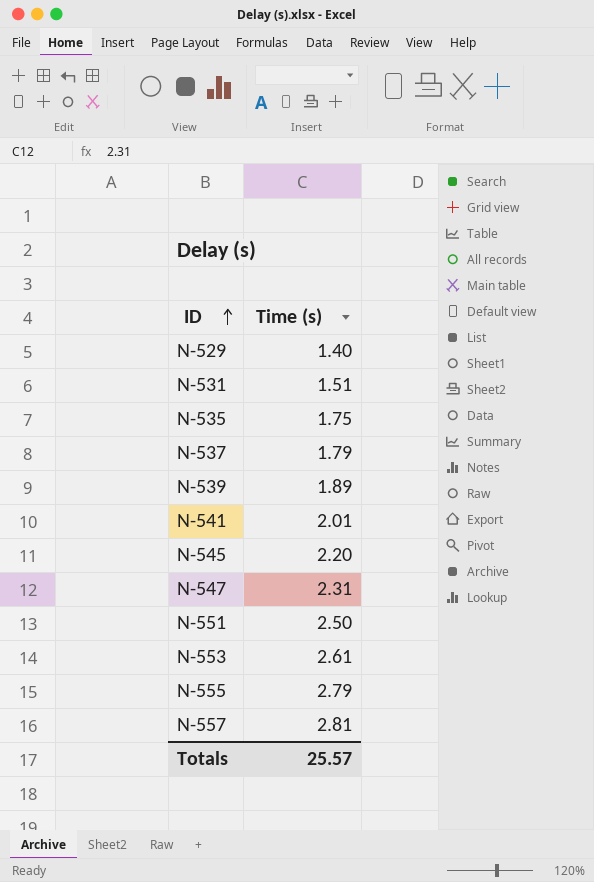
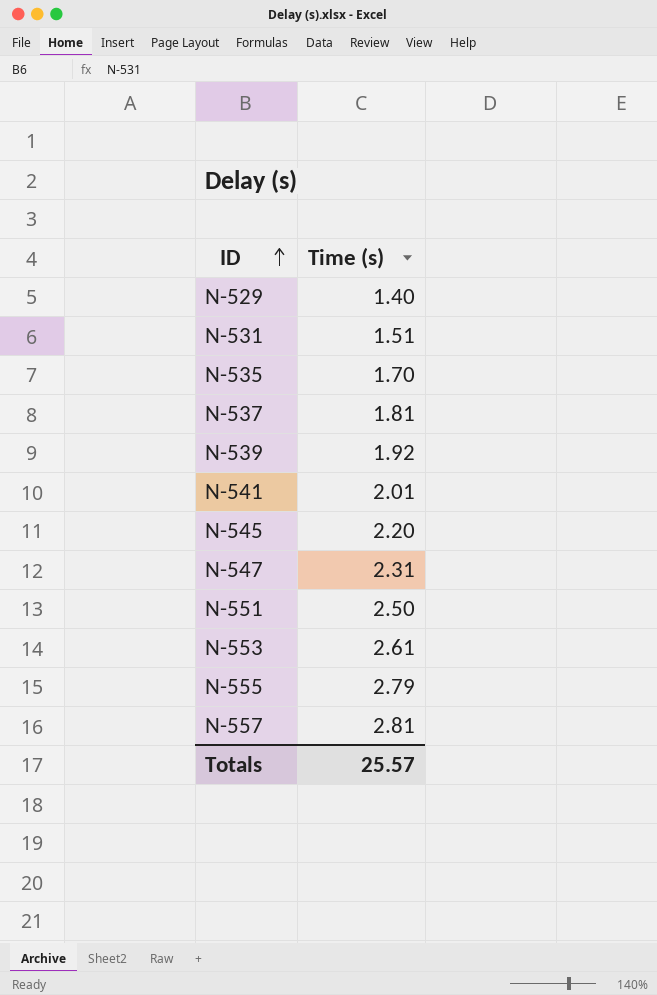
N-535 | Time (s): 1.75 -> 1.70
N-537 | Time (s): 1.79 -> 1.81
N-539 | Time (s): 1.89 -> 1.92

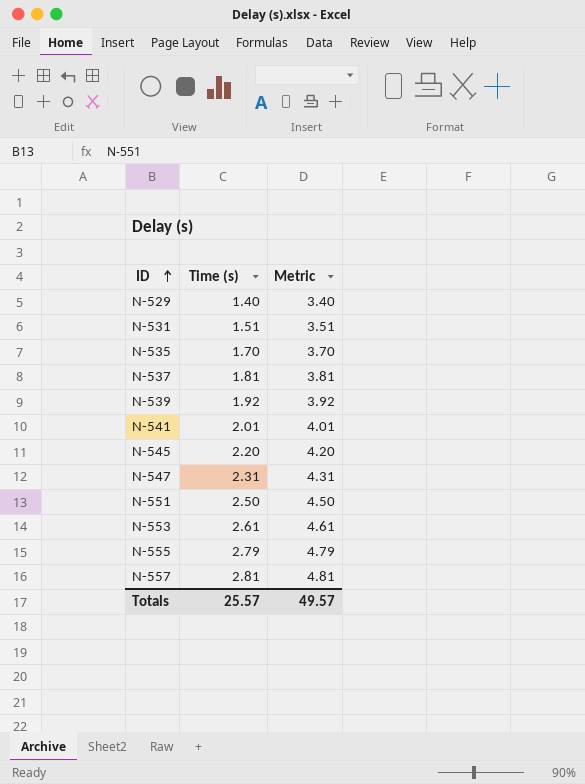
column Metric | formula: none -> [Time (s)] + 2

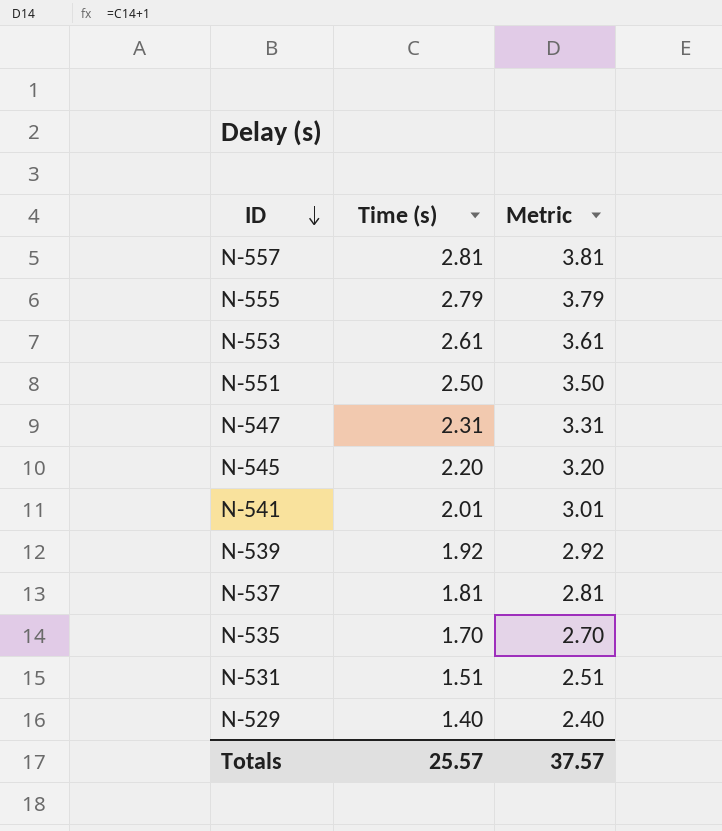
row order: ID ascending -> ID descending
column Metric | formula: [Time (s)] + 2 -> [Time (s)] + 1
Totals | Metric: 49.57 -> 37.57

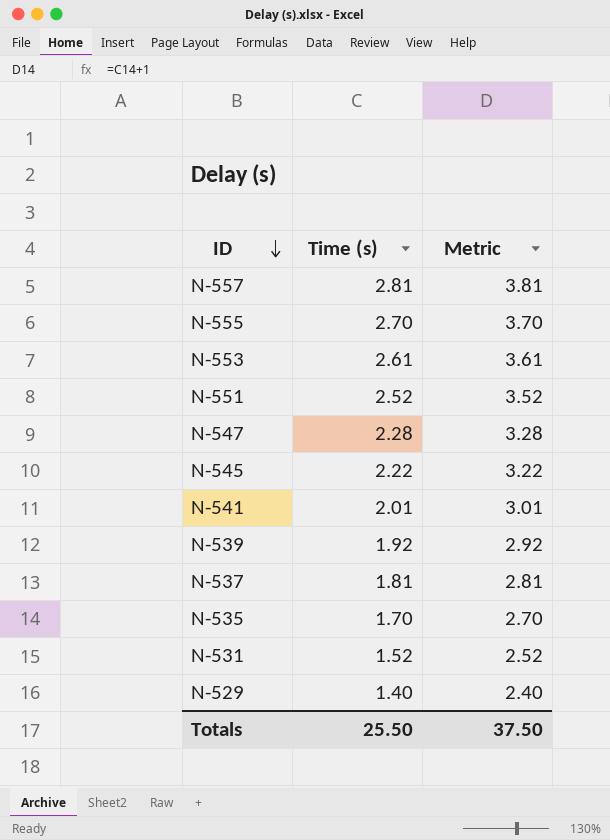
N-555 | Time (s): 2.79 -> 2.70
N-555 | Metric: 3.79 -> 3.70
N-551 | Time (s): 2.50 -> 2.52
N-551 | Metric: 3.50 -> 3.52
N-547 | Time (s): 2.31 -> 2.28
N-547 | Metric: 3.31 -> 3.28
N-545 | Time (s): 2.20 -> 2.22
N-545 | Metric: 3.20 -> 3.22
N-531 | Time (s): 1.51 -> 1.52
N-531 | Metric: 2.51 -> 2.52
Totals | Time (s): 25.57 -> 25.50
Totals | Metric: 37.57 -> 37.50

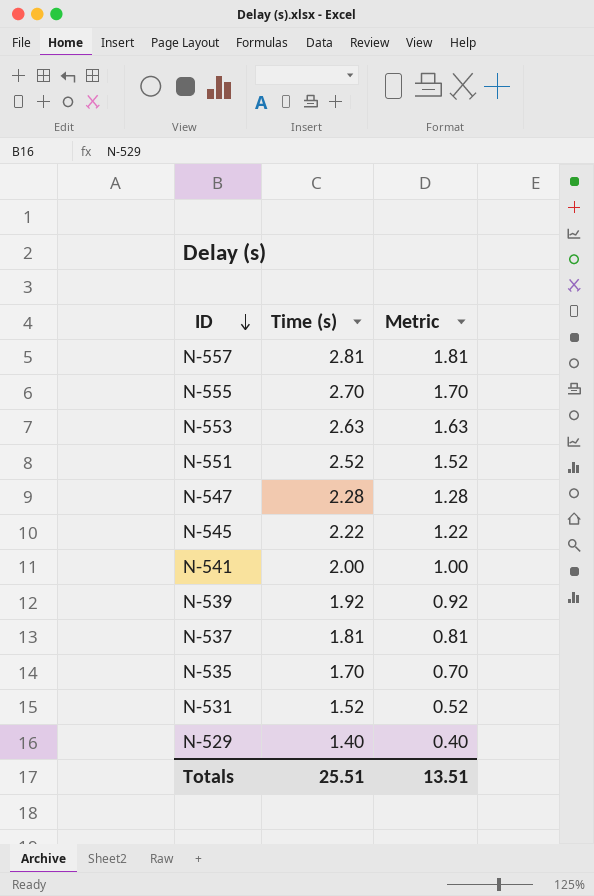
column Metric | formula: [Time (s)] + 1 -> [Time (s)] - 1
N-553 | Time (s): 2.61 -> 2.63
N-541 | Time (s): 2.01 -> 2.00
Totals | Time (s): 25.50 -> 25.51
Totals | Metric: 37.50 -> 13.51

